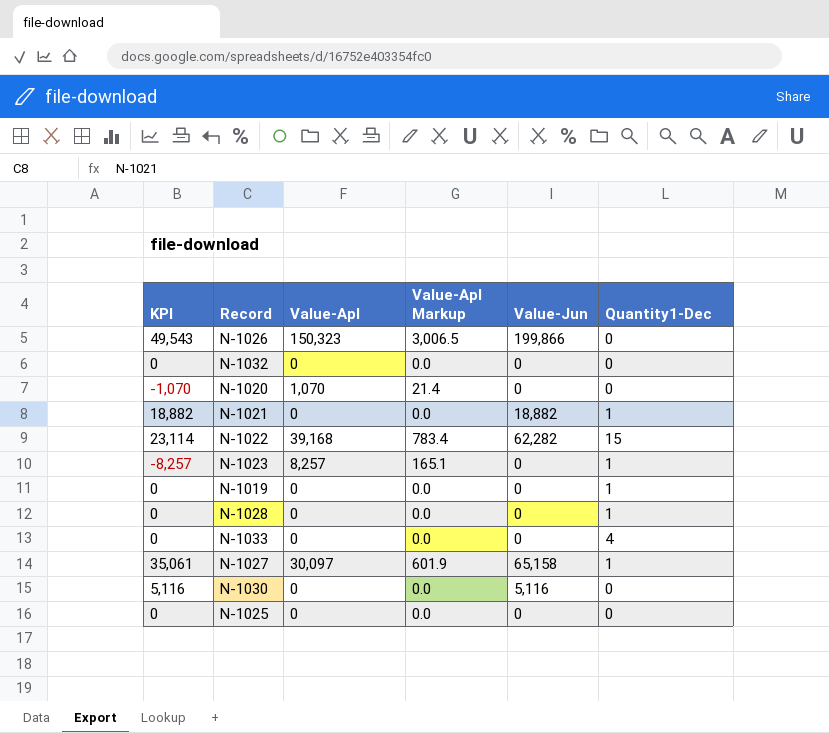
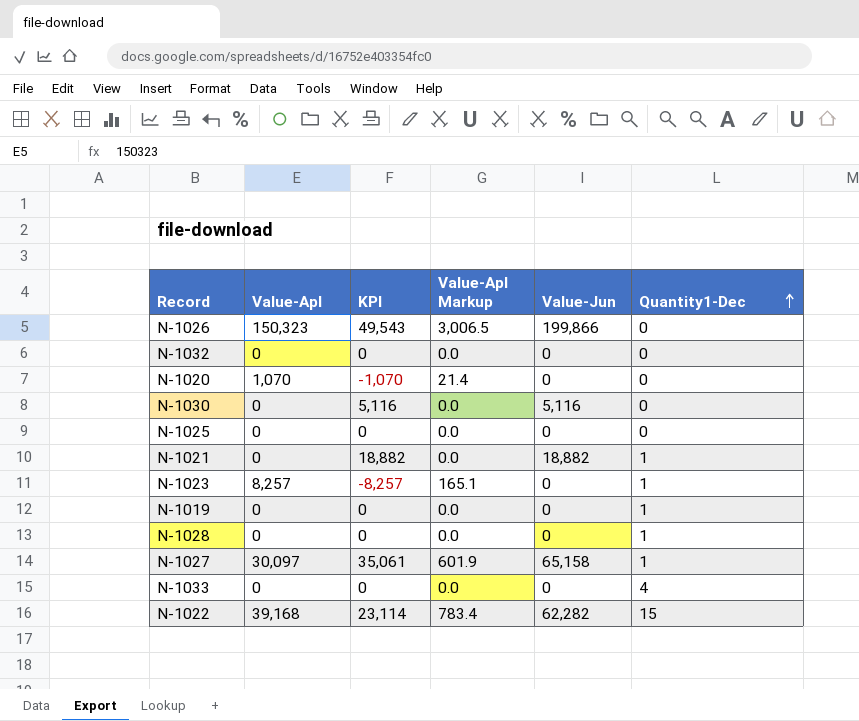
row order: none -> Quantity1-Dec ascending
column KPI | position: 1 -> 3

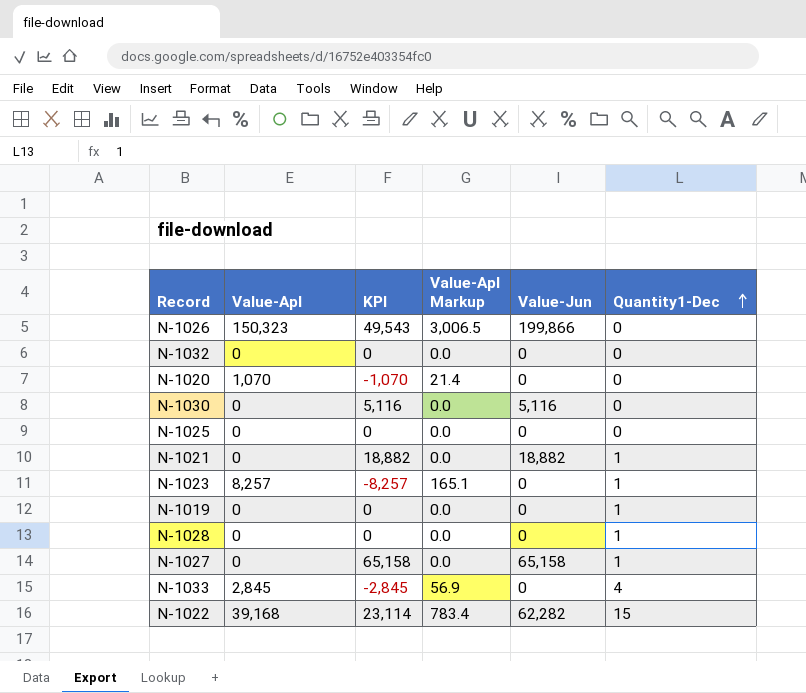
N-1027 | Value-Apl: 30,097 -> 0
N-1027 | KPI: 35,061 -> 65,158
N-1027 | Value-Apl Markup: 601.9 -> 0.0
N-1033 | Value-Apl: 0 -> 2,845
N-1033 | KPI: 0 -> -2,845
N-1033 | Value-Apl Markup: 0.0 -> 56.9

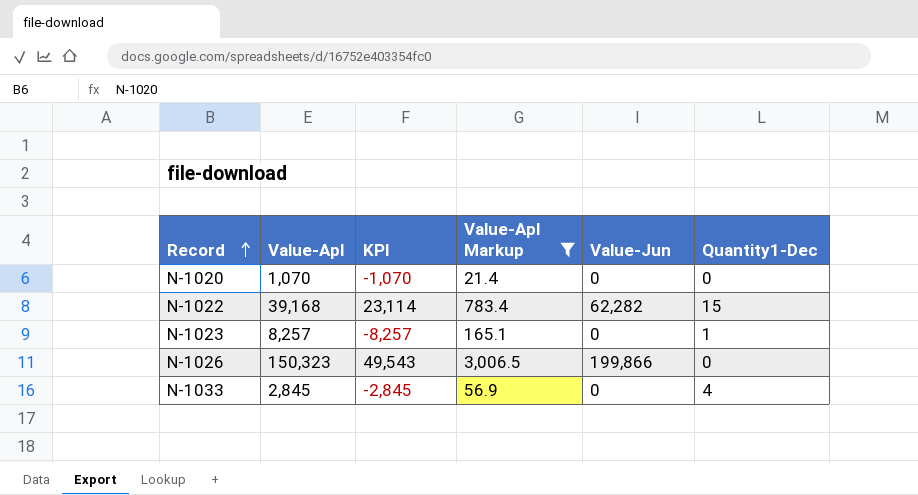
filter: none -> Value-Apl Markup != 0.0
row order: Quantity1-Dec ascending -> Record ascending

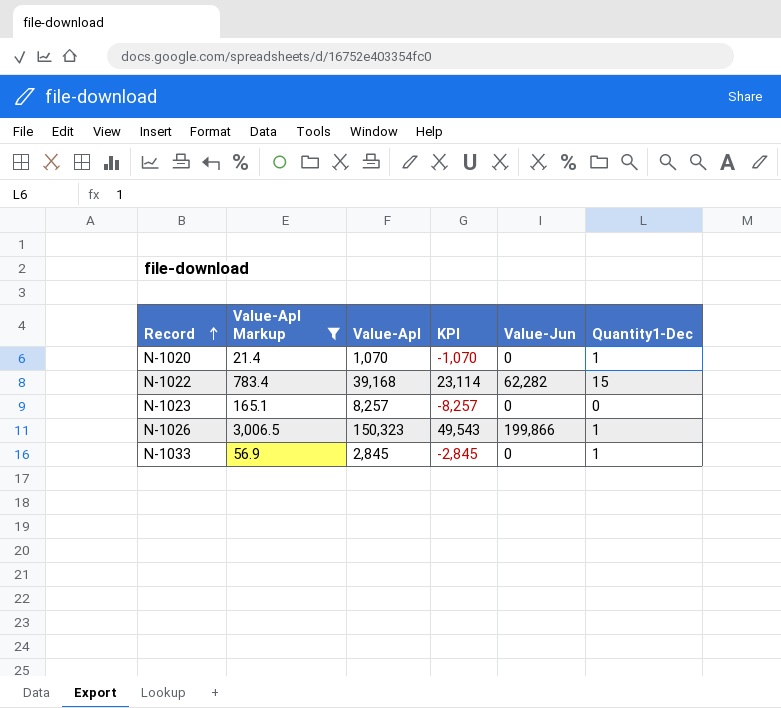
column Value-Apl Markup | position: 4 -> 2
N-1020 | Quantity1-Dec: 0 -> 1
N-1023 | Quantity1-Dec: 1 -> 0
N-1026 | Quantity1-Dec: 0 -> 1
N-1033 | Quantity1-Dec: 4 -> 1

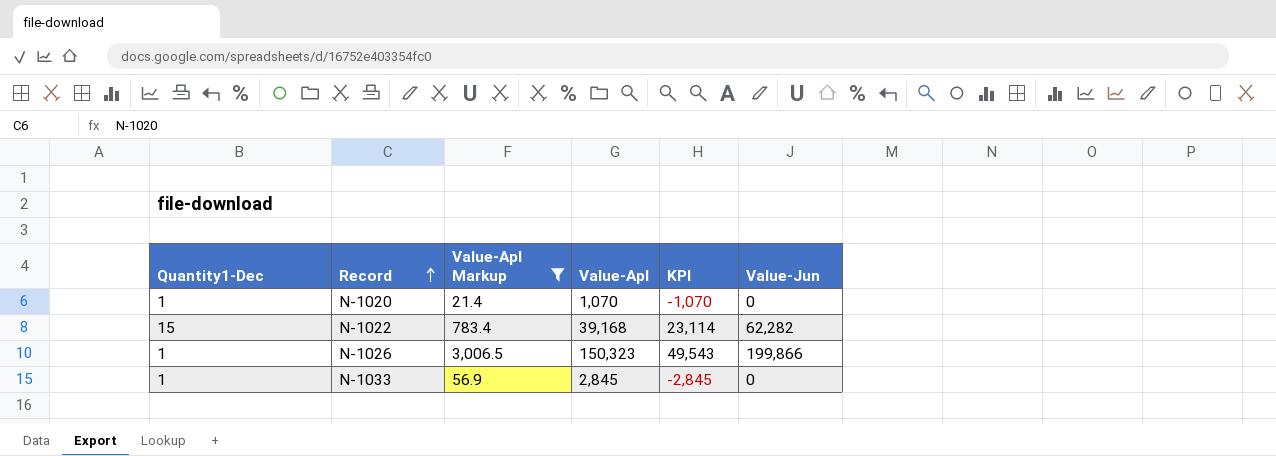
column Quantity1-Dec | position: 6 -> 1
row N-1023: 165.1 | 8,257 | -8,257 | 0 | 0 -> none

